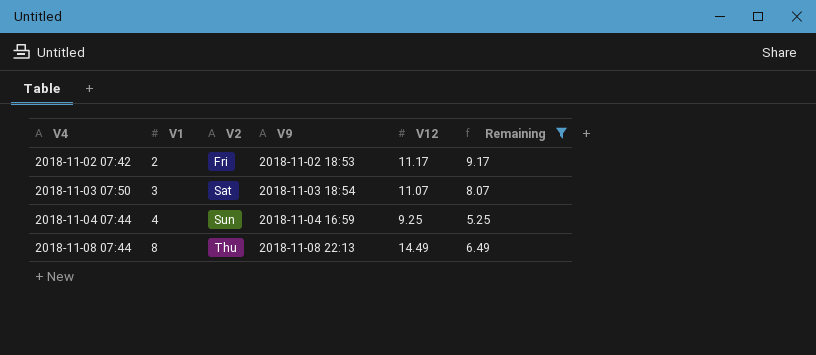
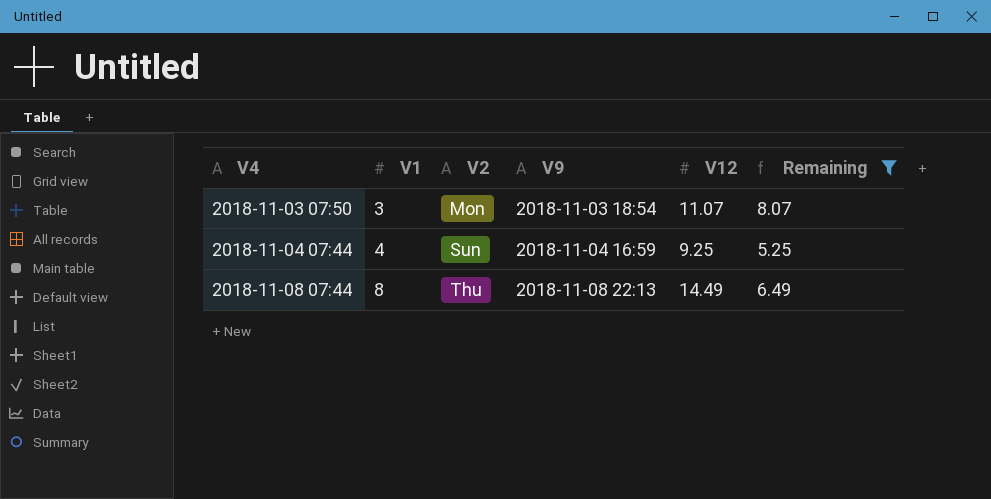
row 2018-11-02 07:42: 2 | Fri | 2018-11-02 18:53 | 11.17 | 9.17 -> none
2018-11-03 07:50 | V2: Sat -> Mon

